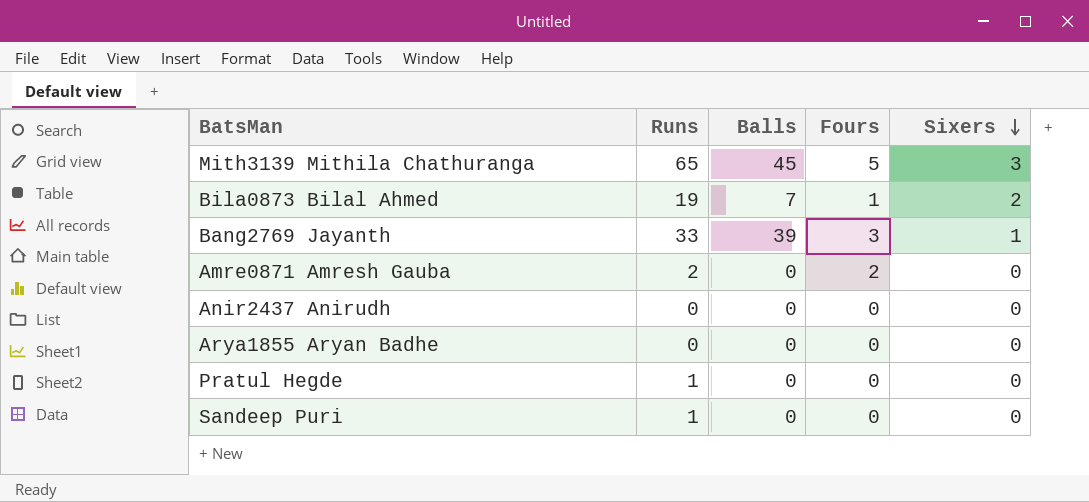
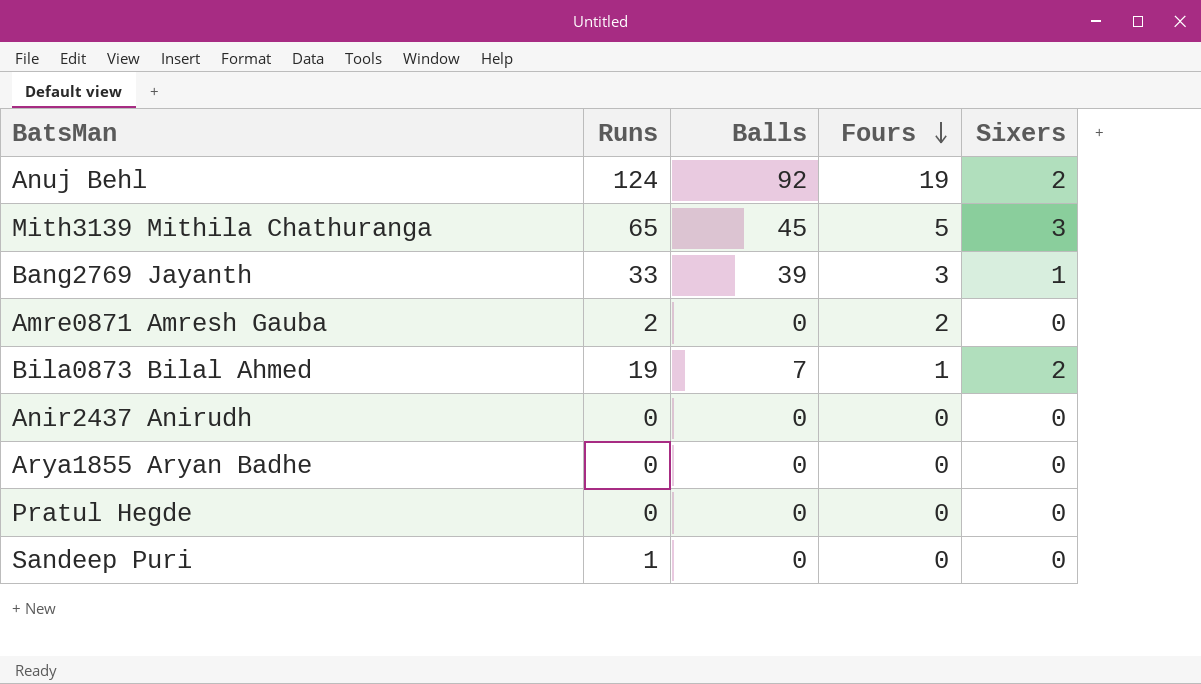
row order: Sixers descending -> Fours descending
row Anuj Behl: none -> 124 | 92 | 19 | 2
Pratul Hegde | Runs: 1 -> 0

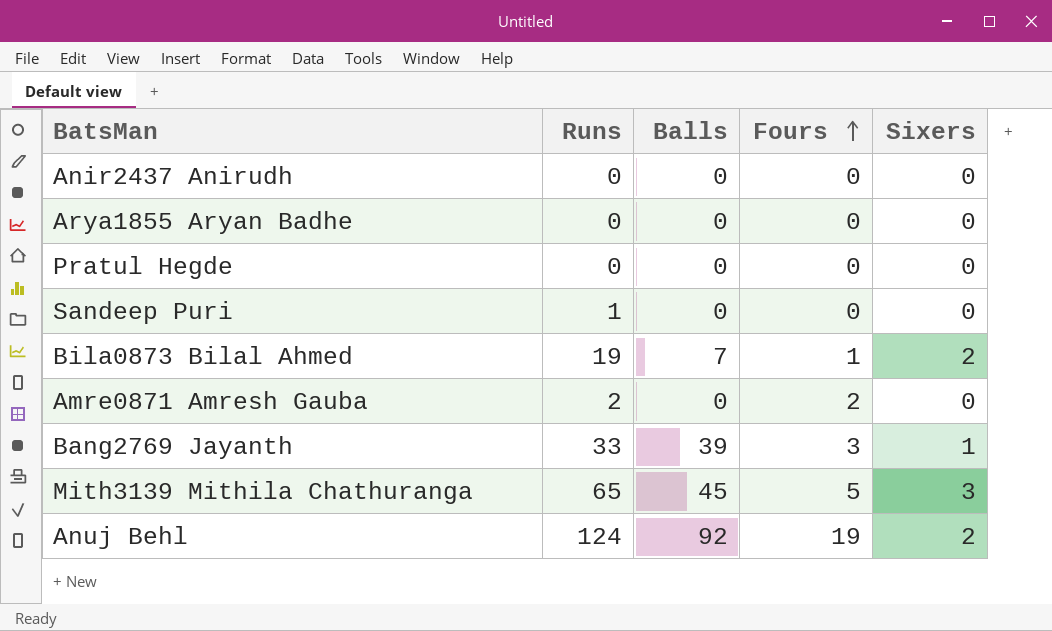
row order: Fours descending -> Fours ascending

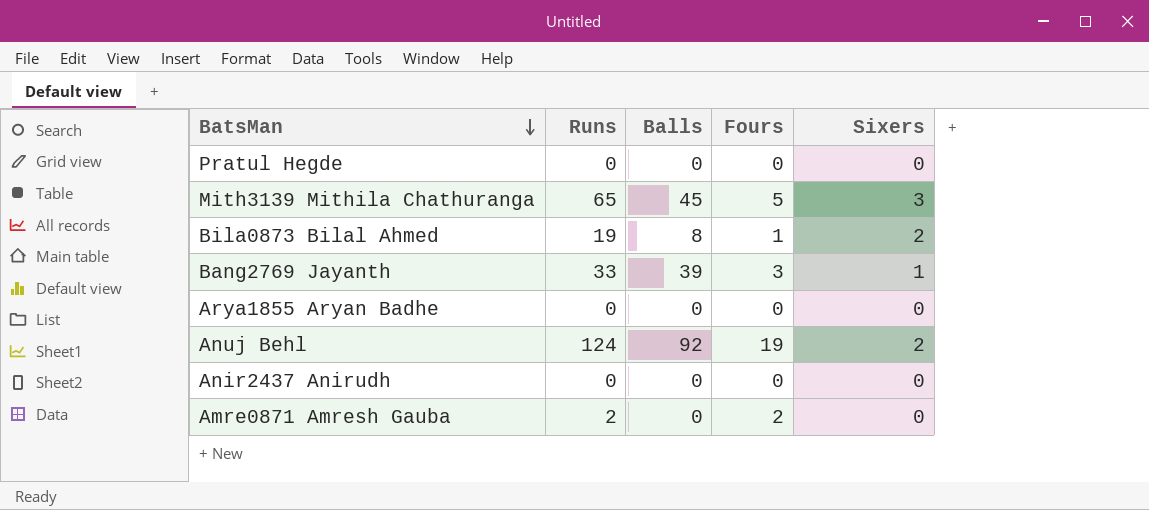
row order: Fours ascending -> BatsMan descending
row Sandeep Puri: 1 | 0 | 0 | 0 -> none
Bila0873 Bilal Ahmed | Balls: 7 -> 8

